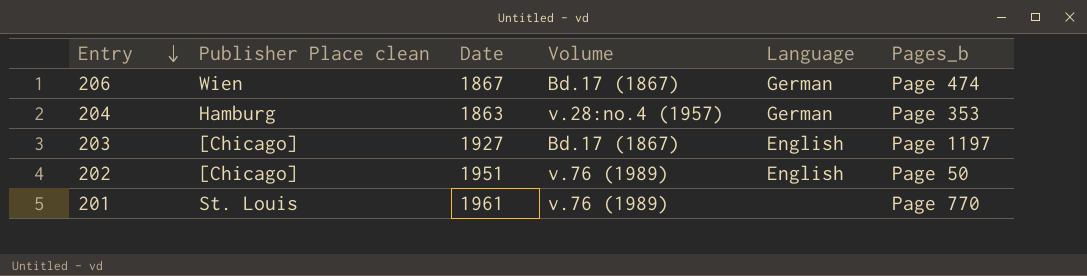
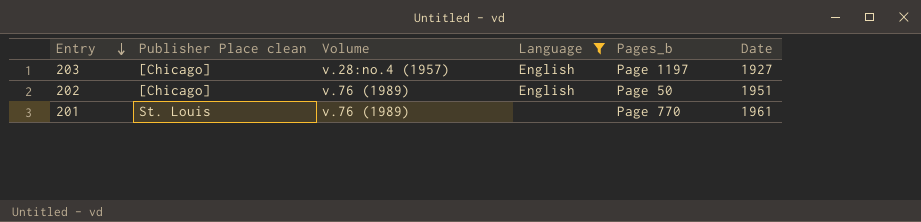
filter: none -> Language != German
column Date | position: 3 -> 6
203 | Volume: Bd.17 (1867) -> v.28:no.4 (1957)

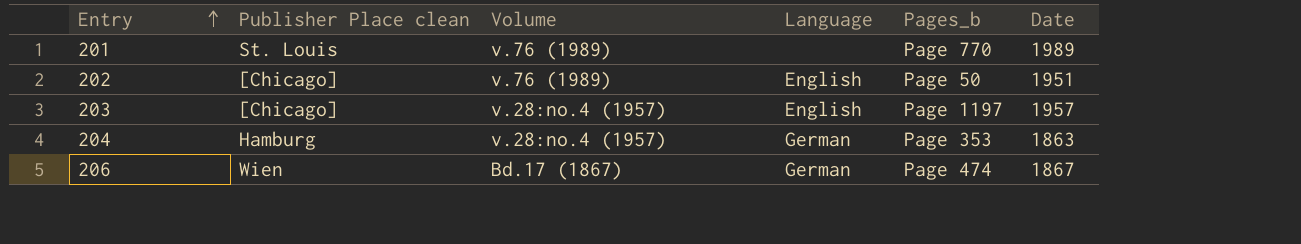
filter: Language != German -> none
row order: Entry descending -> Entry ascending
201 | Date: 1961 -> 1989
203 | Date: 1927 -> 1957

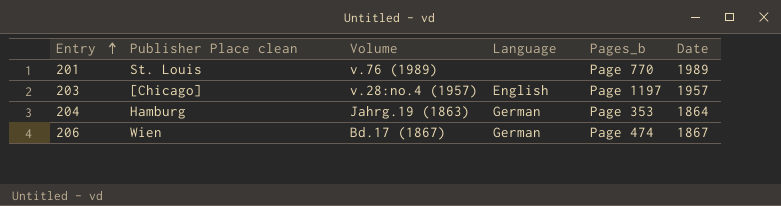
row 202: [Chicago] | v.76 (1989) | English | Page 50 | 1951 -> none
204 | Volume: v.28:no.4 (1957) -> Jahrg.19 (1863)
204 | Date: 1863 -> 1864

